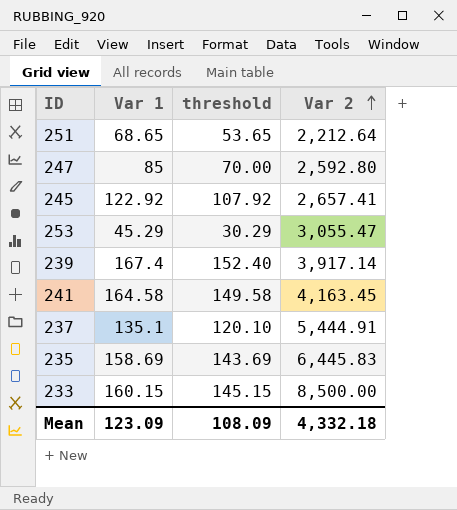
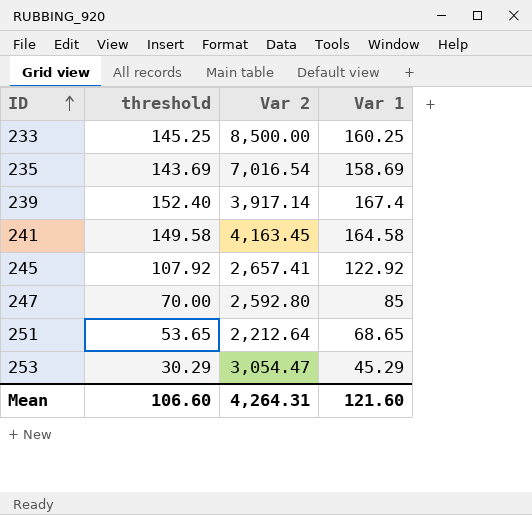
row order: Var 2 ascending -> ID ascending
column Var 1 | position: 2 -> 4
row 237: 135.1 | 120.10 | 5,444.91 -> none
233 | threshold: 145.15 -> 145.25
233 | Var 1: 160.15 -> 160.25
235 | Var 2: 6,445.83 -> 7,016.54
253 | Var 2: 3,055.47 -> 3,054.47
Mean | threshold: 108.09 -> 106.60
Mean | Var 2: 4,332.18 -> 4,264.31
Mean | Var 1: 123.09 -> 121.60

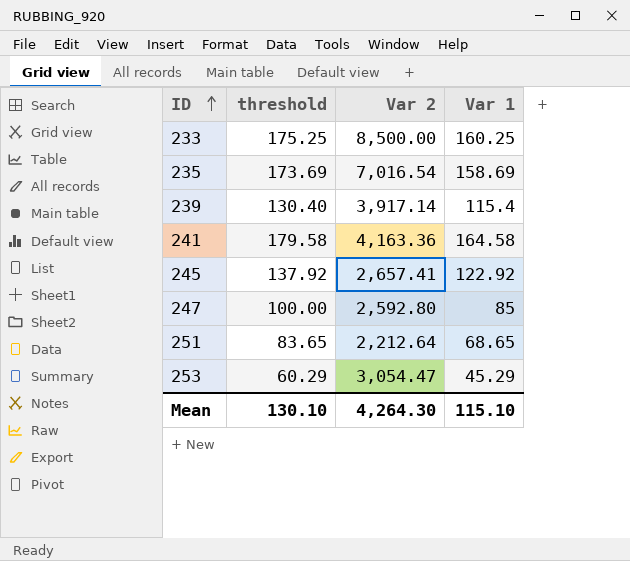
column threshold | formula: [Var 1] - 15 -> [Var 1] + 15
239 | Var 1: 167.4 -> 115.4
241 | Var 2: 4,163.45 -> 4,163.36
Mean | threshold: 106.60 -> 130.10
Mean | Var 2: 4,264.31 -> 4,264.30
Mean | Var 1: 121.60 -> 115.10

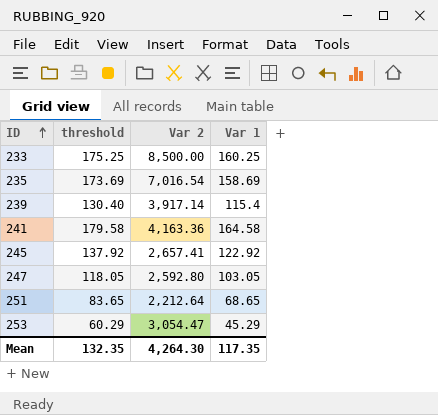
247 | threshold: 100.00 -> 118.05
247 | Var 1: 85 -> 103.05
Mean | threshold: 130.10 -> 132.35
Mean | Var 1: 115.10 -> 117.35

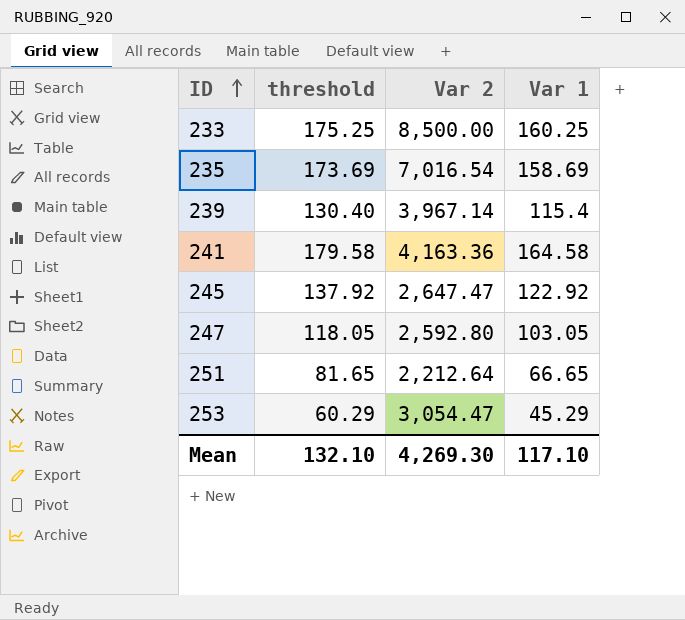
239 | Var 2: 3,917.14 -> 3,967.14
245 | Var 2: 2,657.41 -> 2,647.47
251 | threshold: 83.65 -> 81.65
251 | Var 1: 68.65 -> 66.65
Mean | threshold: 132.35 -> 132.10
Mean | Var 2: 4,264.30 -> 4,269.30
Mean | Var 1: 117.35 -> 117.10

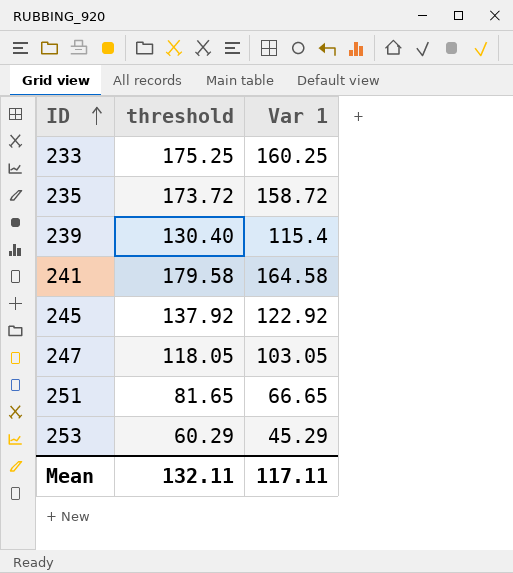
column Var 2 | position: 3 -> none
235 | threshold: 173.69 -> 173.72
235 | Var 1: 158.69 -> 158.72
Mean | threshold: 132.10 -> 132.11
Mean | Var 1: 117.10 -> 117.11

